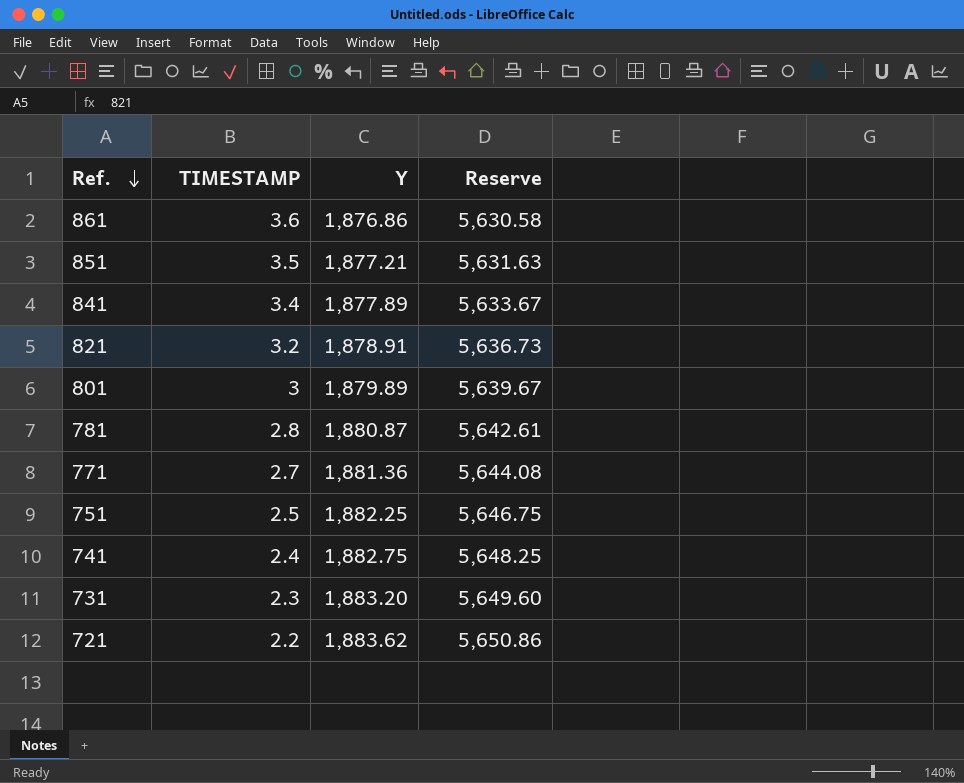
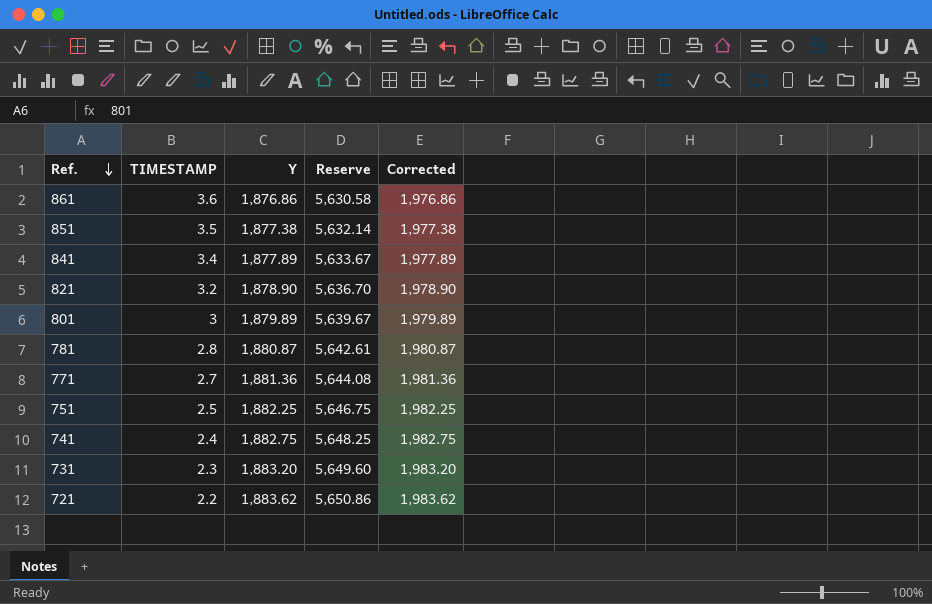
column Corrected | formula: none -> [Y] + 100
851 | Y: 1,877.21 -> 1,877.38
851 | Reserve: 5,631.63 -> 5,632.14
821 | Y: 1,878.91 -> 1,878.90
821 | Reserve: 5,636.73 -> 5,636.70

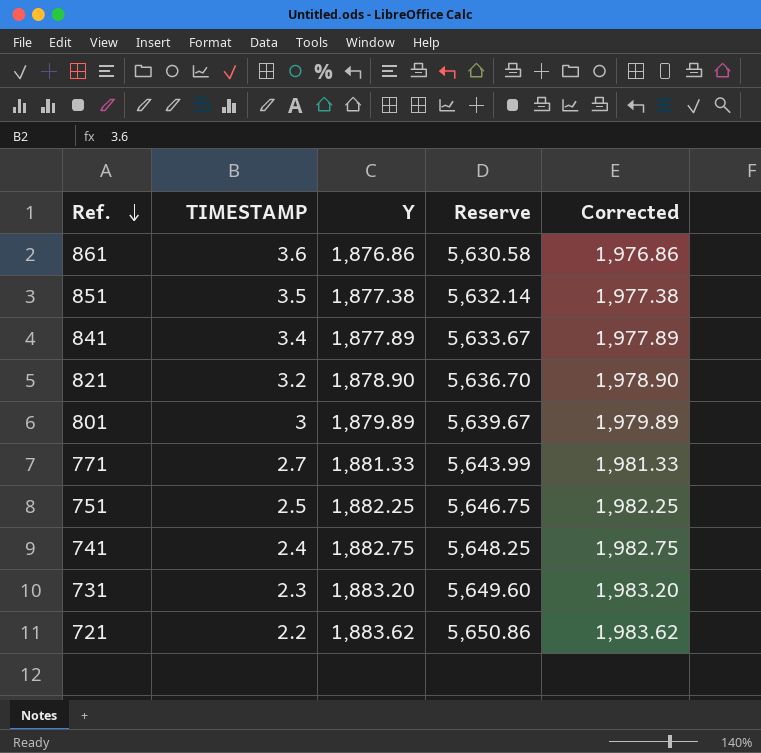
row 781: 2.8 | 1,880.87 | 5,642.61 | 1,980.87 -> none
771 | Y: 1,881.36 -> 1,881.33
771 | Reserve: 5,644.08 -> 5,643.99
771 | Corrected: 1,981.36 -> 1,981.33

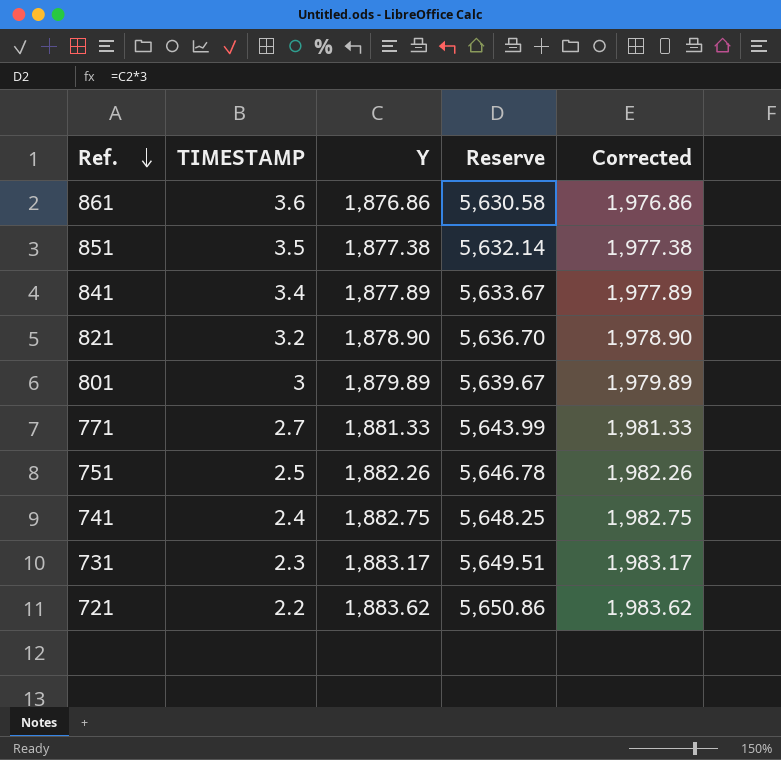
751 | Y: 1,882.25 -> 1,882.26
751 | Reserve: 5,646.75 -> 5,646.78
751 | Corrected: 1,982.25 -> 1,982.26
731 | Y: 1,883.20 -> 1,883.17
731 | Reserve: 5,649.60 -> 5,649.51
731 | Corrected: 1,983.20 -> 1,983.17

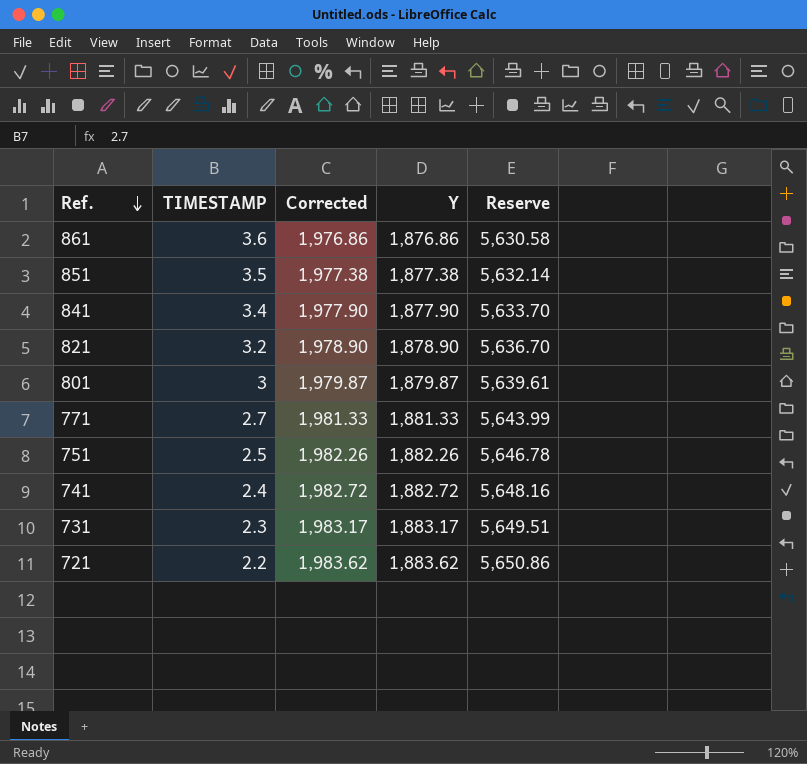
column Corrected | position: 5 -> 3
841 | Corrected: 1,977.89 -> 1,977.90
841 | Y: 1,877.89 -> 1,877.90
841 | Reserve: 5,633.67 -> 5,633.70
801 | Corrected: 1,979.89 -> 1,979.87
801 | Y: 1,879.89 -> 1,879.87
801 | Reserve: 5,639.67 -> 5,639.61
741 | Corrected: 1,982.75 -> 1,982.72
741 | Y: 1,882.75 -> 1,882.72
741 | Reserve: 5,648.25 -> 5,648.16

